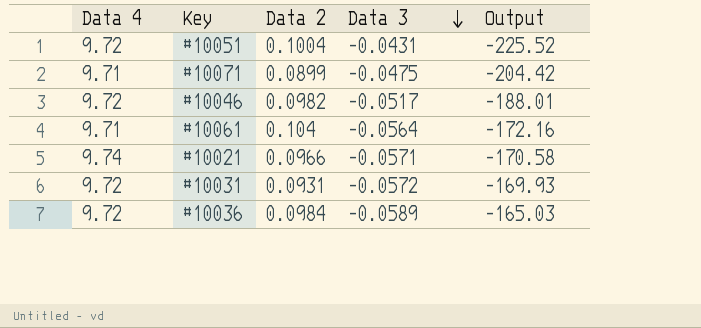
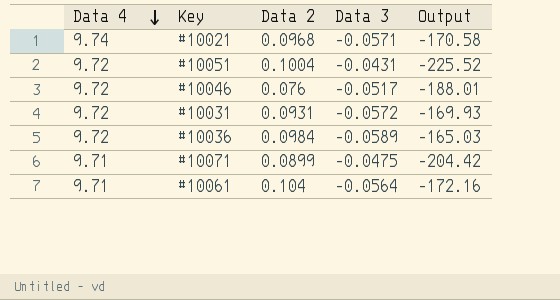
row order: Data 3 descending -> Data 4 descending
#10021 | Data 2: 0.0966 -> 0.0968
#10046 | Data 2: 0.0982 -> 0.076

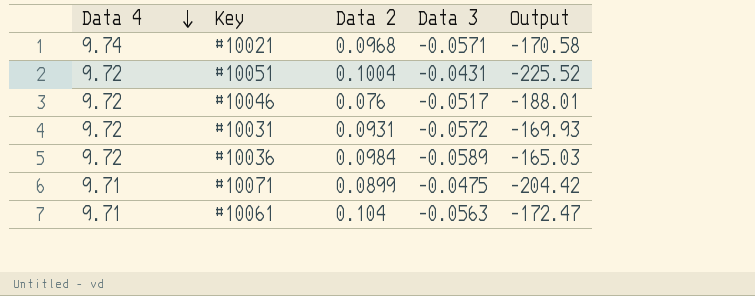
#10061 | Data 3: -0.0564 -> -0.0563
#10061 | Output: -172.16 -> -172.47

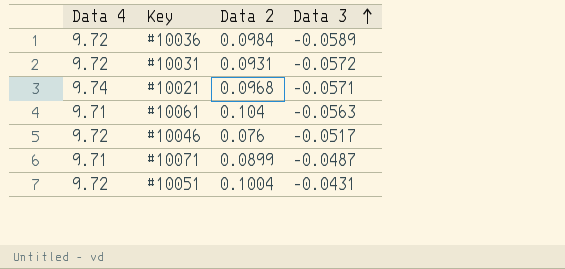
row order: Data 4 descending -> Data 3 ascending
column Output | formula: [Data 4] / [Data 3] -> none
#10071 | Data 3: -0.0475 -> -0.0487

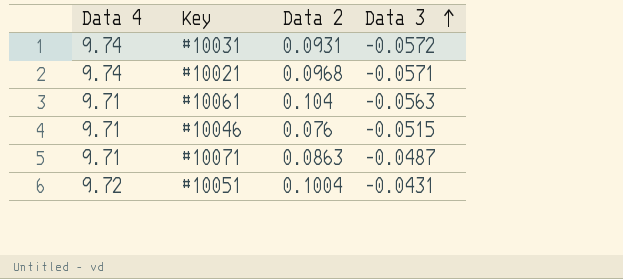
row #10036: 9.72 | 0.0984 | -0.0589 -> none
#10031 | Data 4: 9.72 -> 9.74
#10046 | Data 4: 9.72 -> 9.71
#10046 | Data 3: -0.0517 -> -0.0515
#10071 | Data 2: 0.0899 -> 0.0863

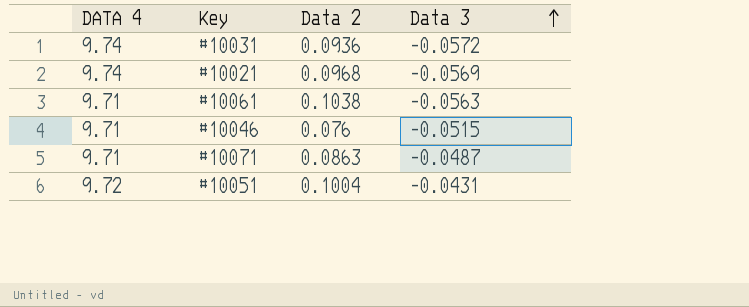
column name: Data 4 -> DATA 4
#10031 | Data 2: 0.0931 -> 0.0936
#10021 | Data 3: -0.0571 -> -0.0569
#10061 | Data 2: 0.104 -> 0.1038

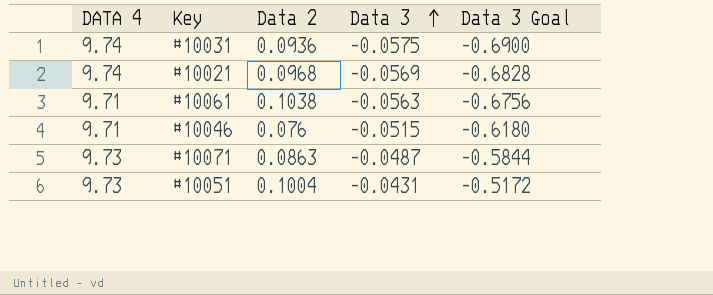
column Data 3 Goal | formula: none -> [Data 3] * 12
#10031 | Data 3: -0.0572 -> -0.0575
#10071 | DATA 4: 9.71 -> 9.73
#10051 | DATA 4: 9.72 -> 9.73

